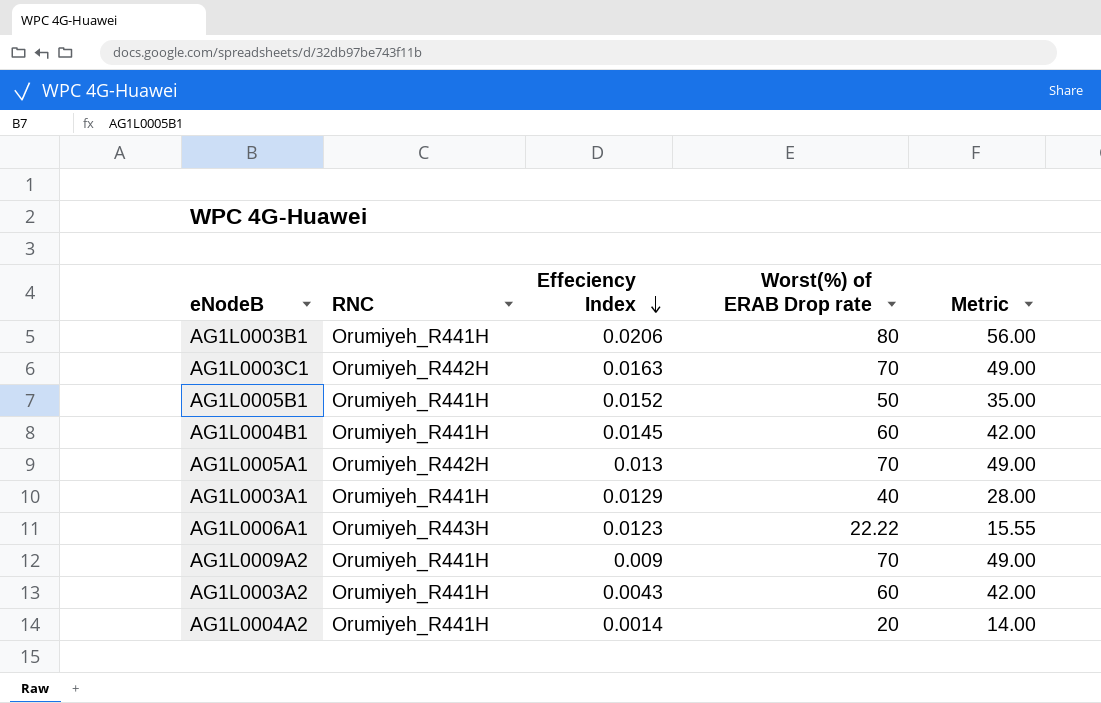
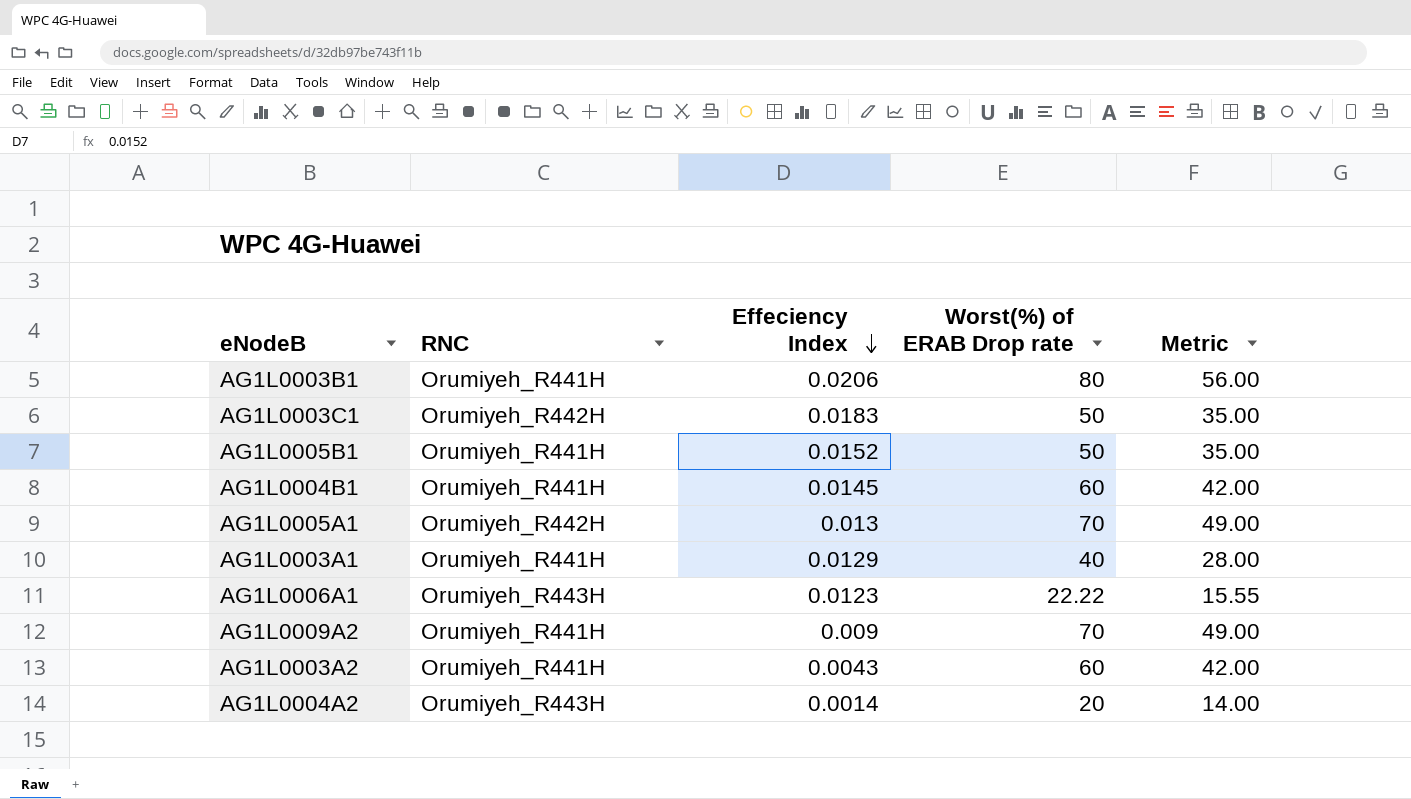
AG1L0003C1 | Effeciency Index: 0.0163 -> 0.0183
AG1L0003C1 | Worst(%) of ERAB Drop rate: 70 -> 50
AG1L0003C1 | Metric: 49.00 -> 35.00
AG1L0004A2 | RNC: Orumiyeh_R441H -> Orumiyeh_R443H

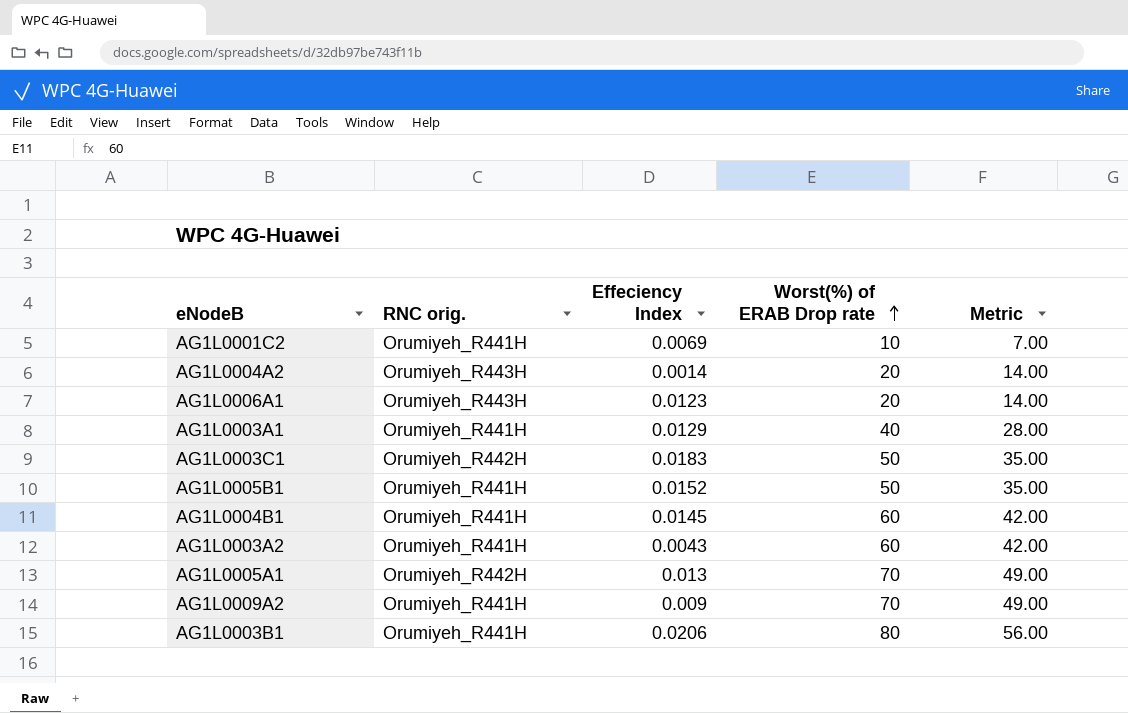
row order: Effeciency Index descending -> Worst(%) of ERAB Drop rate ascending
column name: RNC -> RNC orig.
row AG1L0001C2: none -> Orumiyeh_R441H | 0.0069 | 10 | 7.00
AG1L0006A1 | Worst(%) of ERAB Drop rate: 22.22 -> 20
AG1L0006A1 | Metric: 15.55 -> 14.00

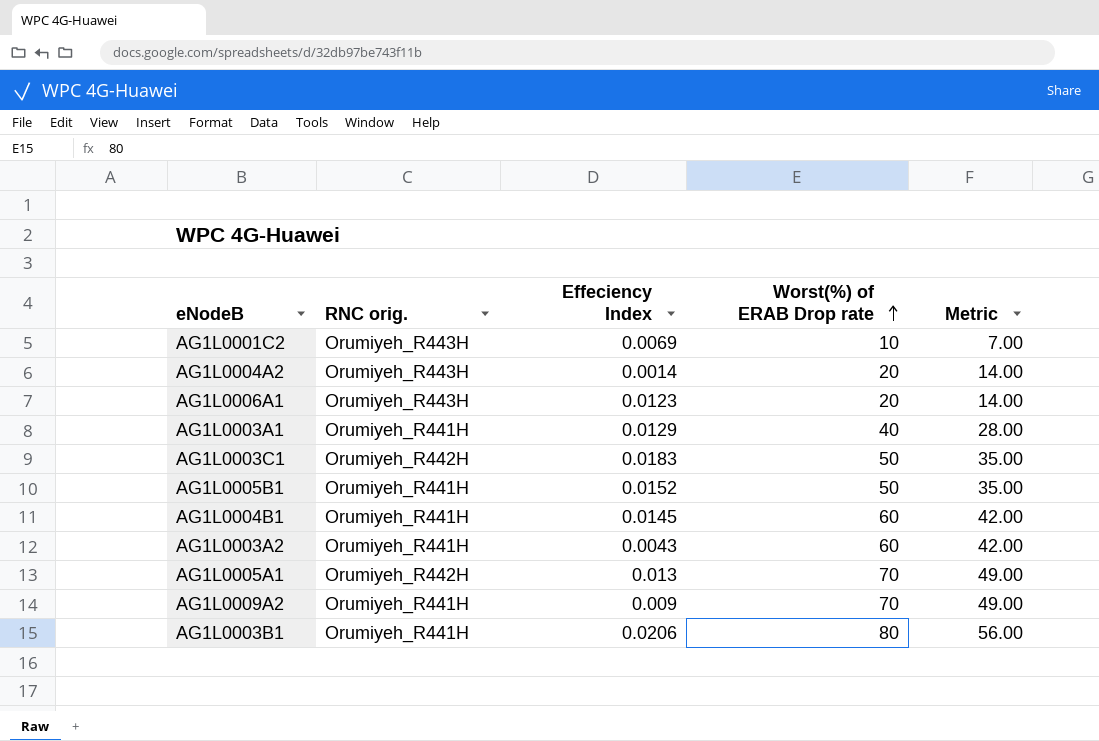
AG1L0001C2 | RNC orig.: Orumiyeh_R441H -> Orumiyeh_R443H

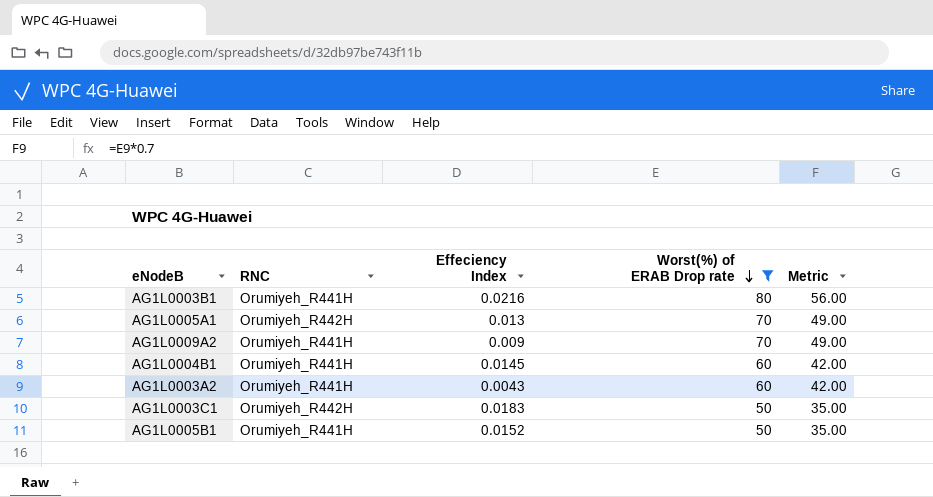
filter: none -> Worst(%) of ERAB Drop rate >= 50
row order: Worst(%) of ERAB Drop rate ascending -> Worst(%) of ERAB Drop rate descending
column name: RNC orig. -> RNC
AG1L0003B1 | Effeciency Index: 0.0206 -> 0.0216

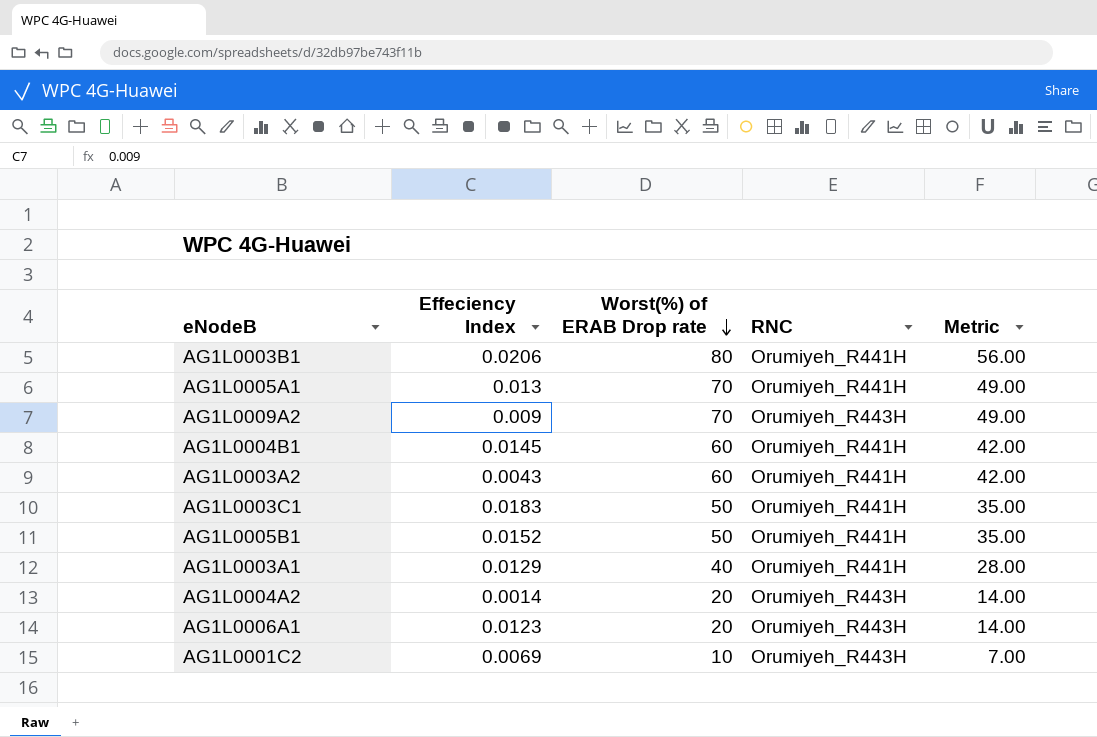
filter: Worst(%) of ERAB Drop rate >= 50 -> none
column RNC | position: 2 -> 4
AG1L0003B1 | Effeciency Index: 0.0216 -> 0.0206
AG1L0005A1 | RNC: Orumiyeh_R442H -> Orumiyeh_R441H
AG1L0009A2 | RNC: Orumiyeh_R441H -> Orumiyeh_R443H
AG1L0003C1 | RNC: Orumiyeh_R442H -> Orumiyeh_R441H

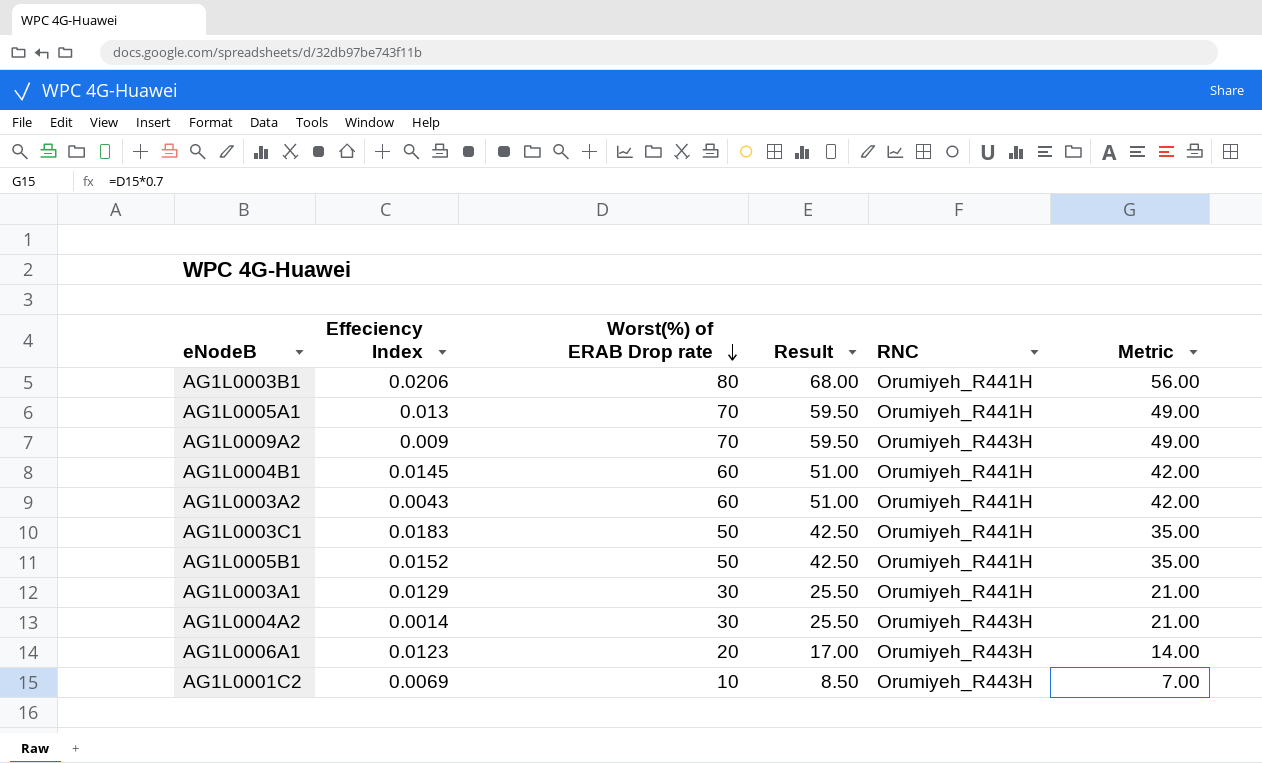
column Result | formula: none -> [Worst(%) of ERAB Drop rate] * 0.85
AG1L0003A1 | Worst(%) of ERAB Drop rate: 40 -> 30
AG1L0003A1 | Metric: 28.00 -> 21.00
AG1L0004A2 | Worst(%) of ERAB Drop rate: 20 -> 30
AG1L0004A2 | Metric: 14.00 -> 21.00

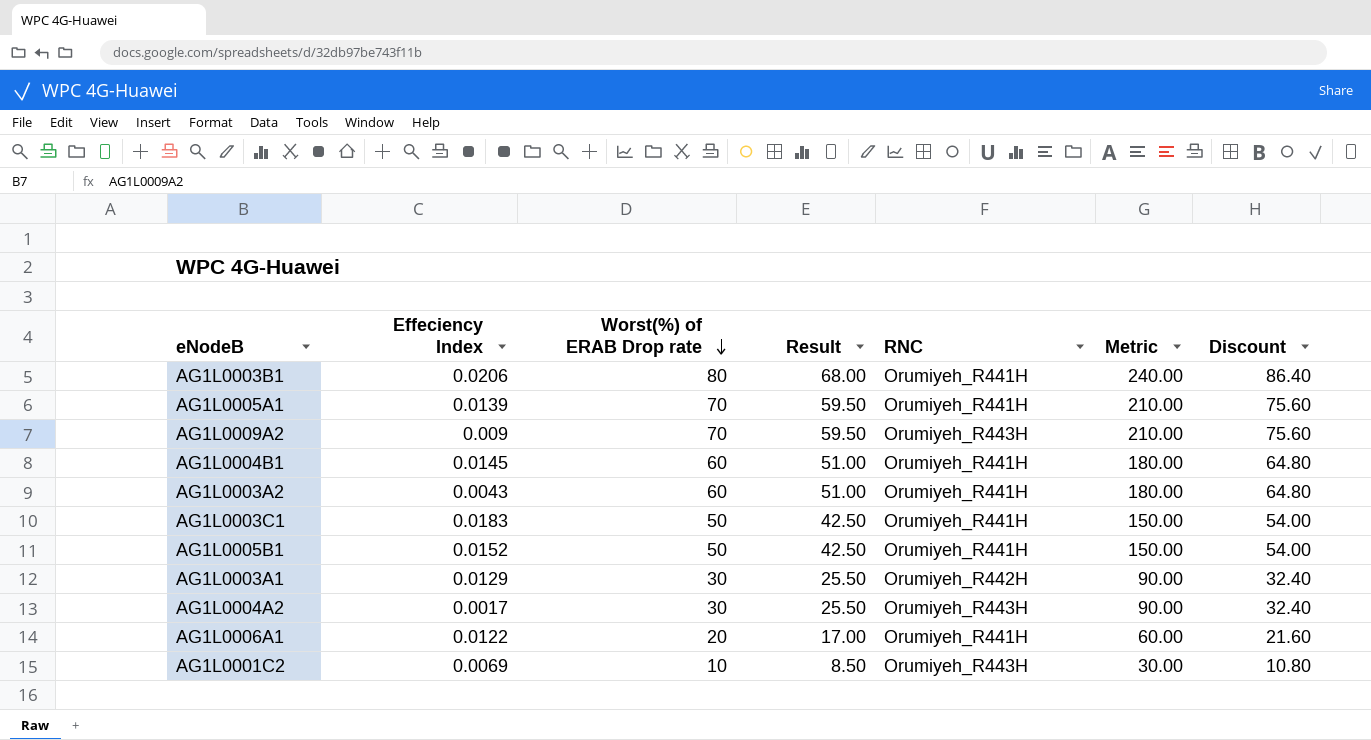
column Metric | formula: [Worst(%) of ERAB Drop rate] * 0.7 -> [Worst(%) of ERAB Drop rate] * 3
column Discount | formula: none -> [Worst(%) of ERAB Drop rate] * 1.08
AG1L0005A1 | Effeciency Index: 0.013 -> 0.0139
AG1L0003A1 | RNC: Orumiyeh_R441H -> Orumiyeh_R442H
AG1L0004A2 | Effeciency Index: 0.0014 -> 0.0017
AG1L0006A1 | Effeciency Index: 0.0123 -> 0.0122
AG1L0006A1 | RNC: Orumiyeh_R443H -> Orumiyeh_R441H

